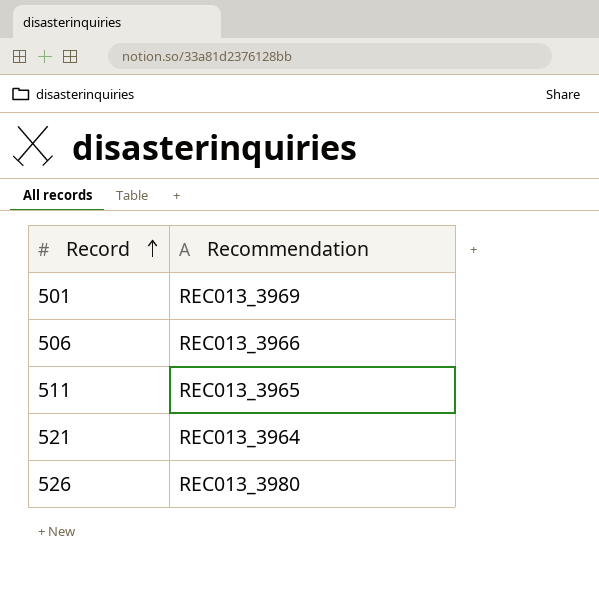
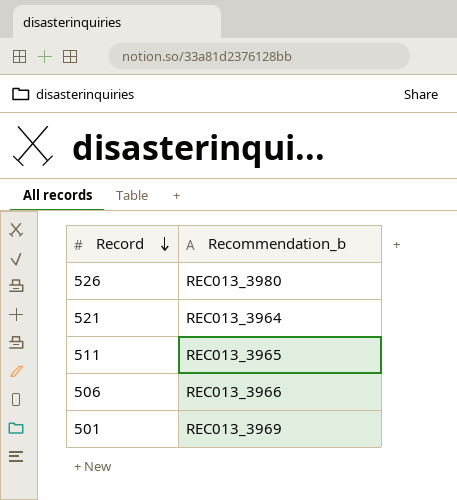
row order: Record ascending -> Record descending
column name: Recommendation -> Recommendation_b

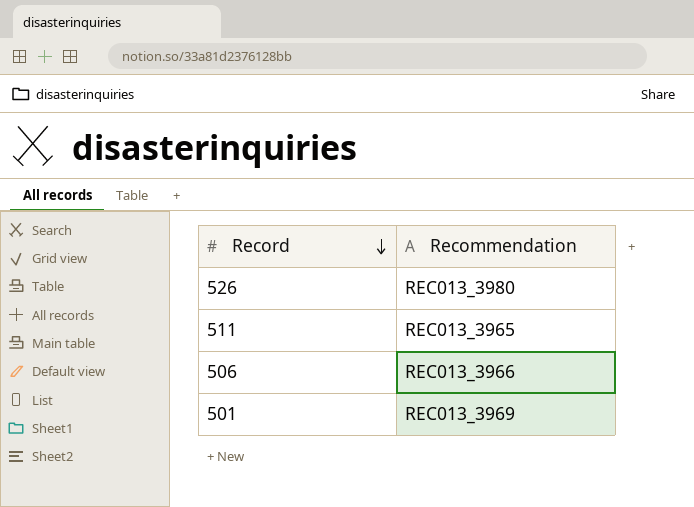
column name: Recommendation_b -> Recommendation
row 521: REC013_3964 -> none

